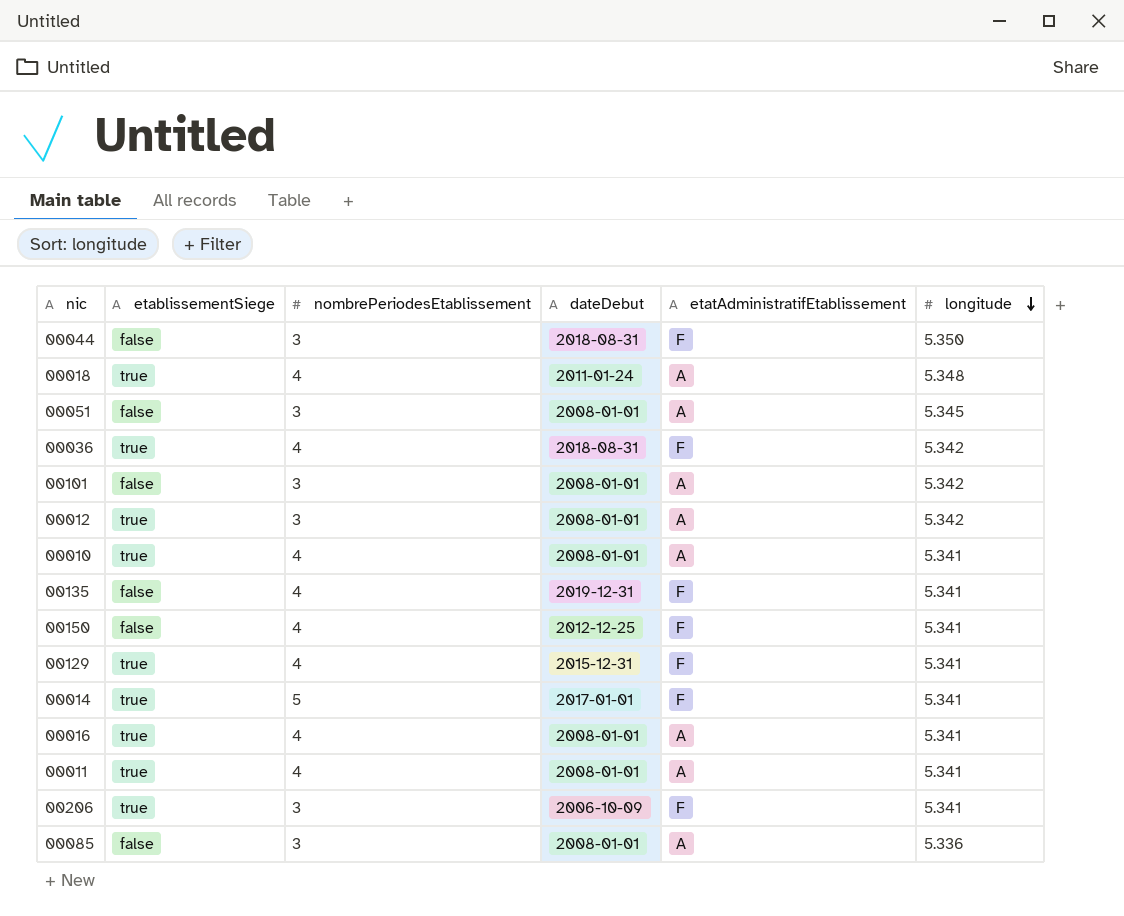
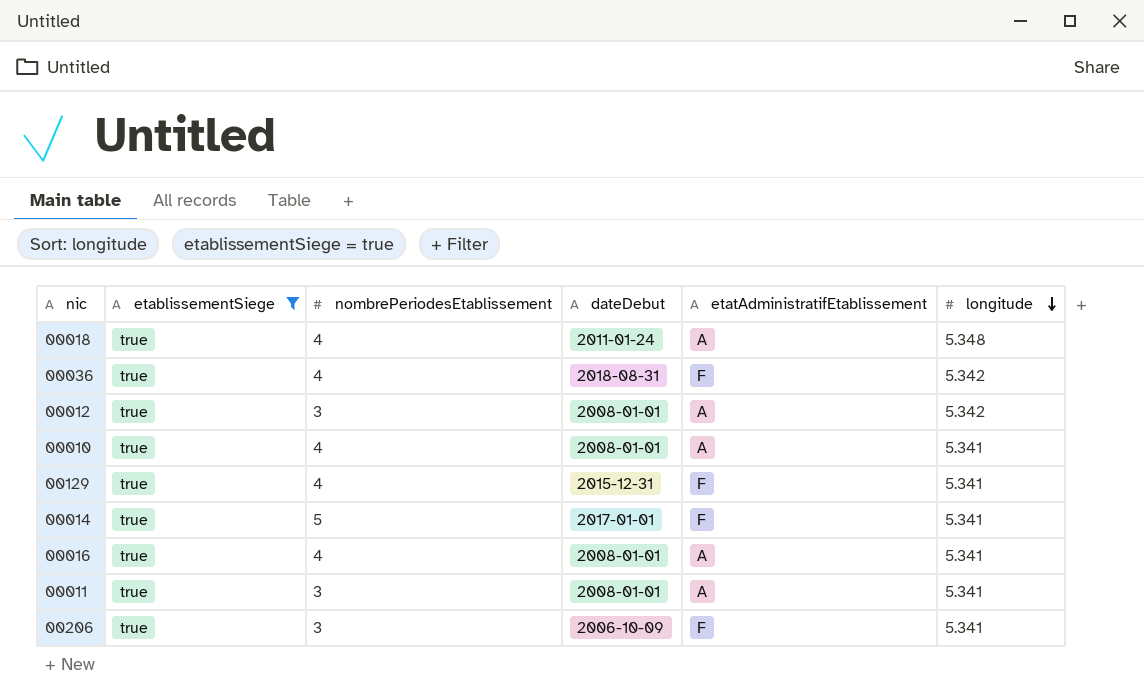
filter: none -> etablissementSiege = true
00011 | nombrePeriodesEtablissement: 4 -> 3

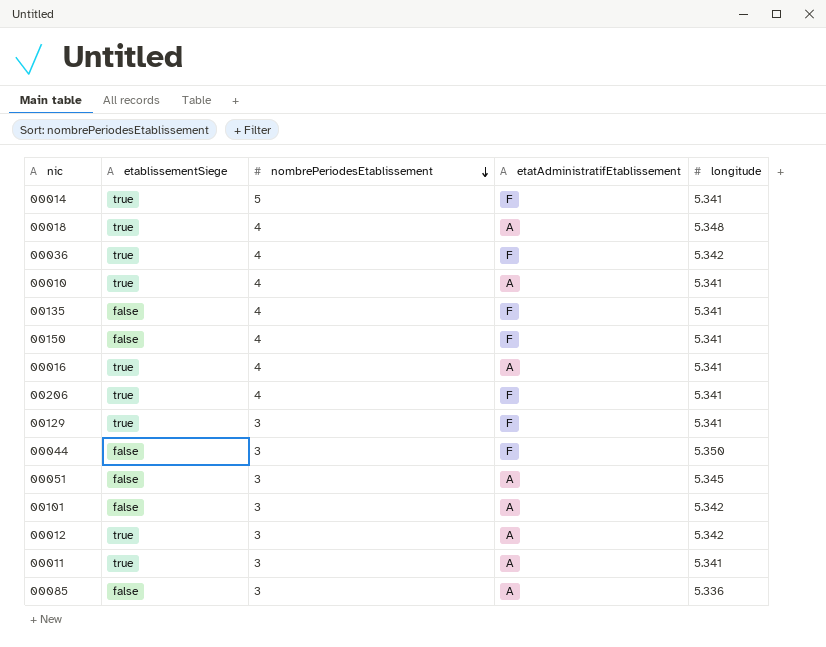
filter: etablissementSiege = true -> none
row order: longitude descending -> nombrePeriodesEtablissement descending
column dateDebut | position: 4 -> none
00206 | nombrePeriodesEtablissement: 3 -> 4
00129 | nombrePeriodesEtablissement: 4 -> 3

